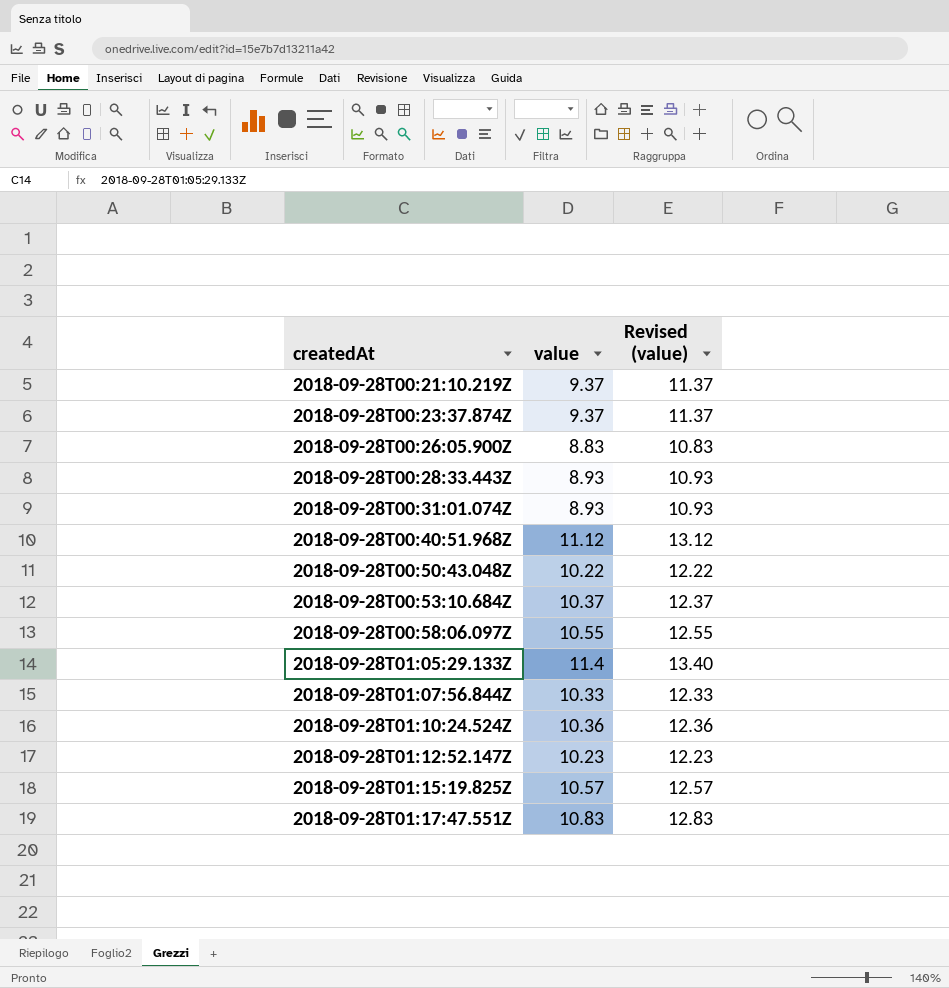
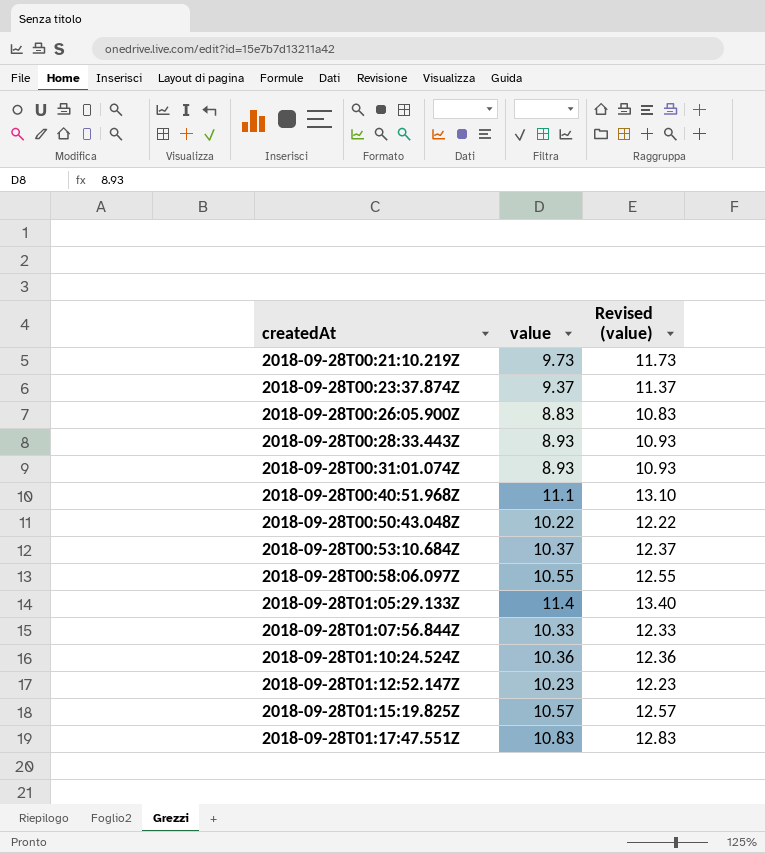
2018-09-28T00:21:10.219Z | value: 9.37 -> 9.73
2018-09-28T00:21:10.219Z | Revised (value): 11.37 -> 11.73
2018-09-28T00:40:51.968Z | value: 11.12 -> 11.1
2018-09-28T00:40:51.968Z | Revised (value): 13.12 -> 13.10

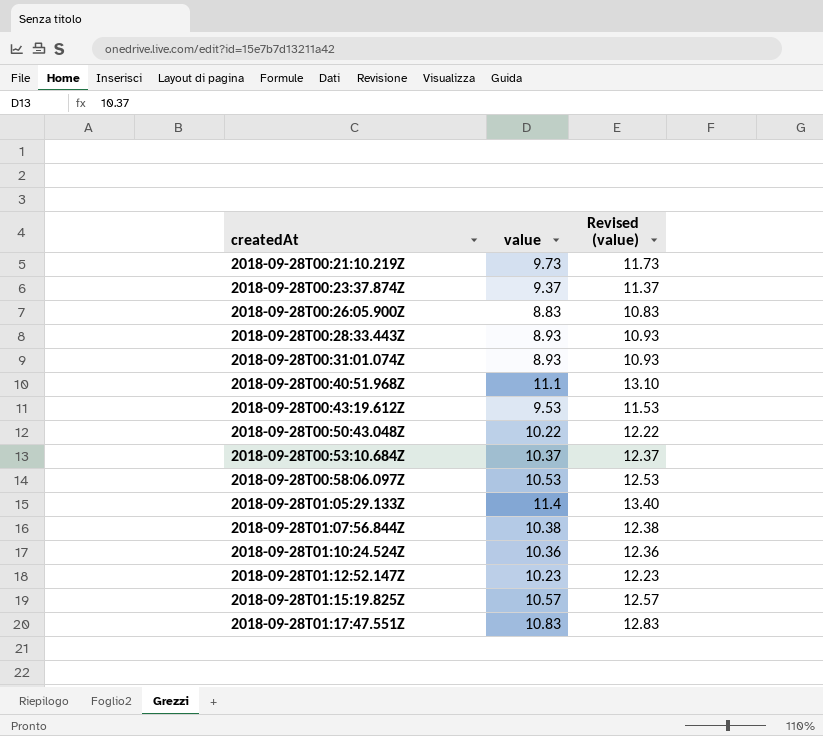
row 2018-09-28T00:43:19.612Z: none -> 9.53 | 11.53
2018-09-28T00:58:06.097Z | value: 10.55 -> 10.53
2018-09-28T00:58:06.097Z | Revised (value): 12.55 -> 12.53
2018-09-28T01:07:56.844Z | value: 10.33 -> 10.38
2018-09-28T01:07:56.844Z | Revised (value): 12.33 -> 12.38

